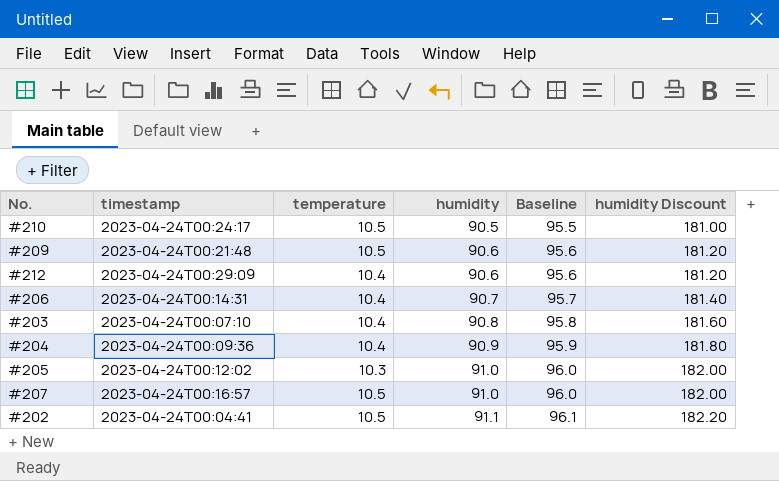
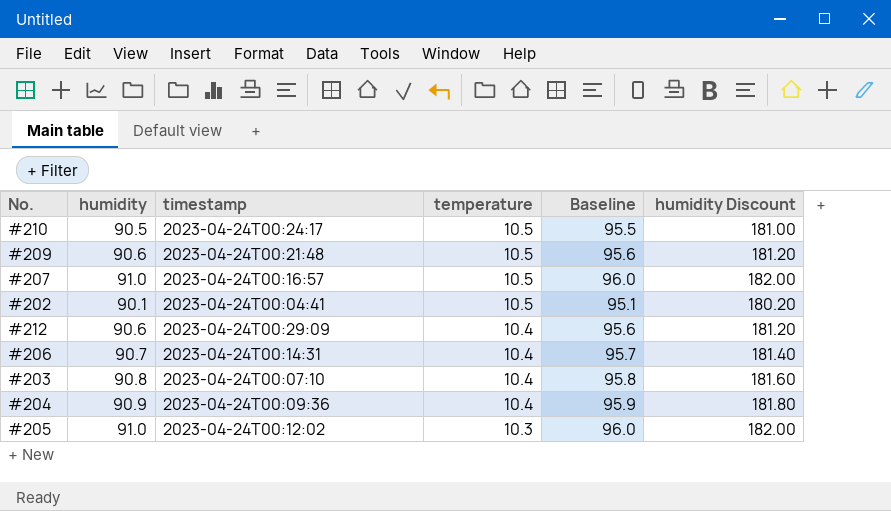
row order: humidity ascending -> temperature descending
column humidity | position: 4 -> 2
#202 | humidity: 91.1 -> 90.1
#202 | Baseline: 96.1 -> 95.1
#202 | humidity Discount: 182.20 -> 180.20

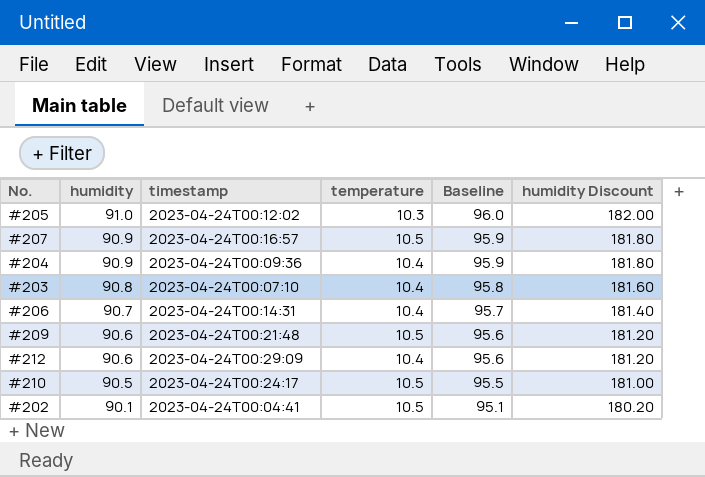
row order: temperature descending -> humidity descending
#207 | humidity: 91.0 -> 90.9
#207 | Baseline: 96.0 -> 95.9
#207 | humidity Discount: 182.00 -> 181.80

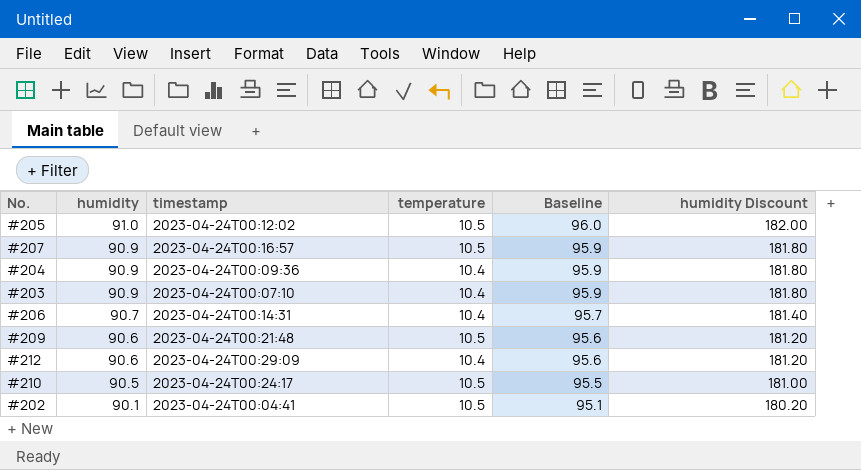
#205 | temperature: 10.3 -> 10.5
#203 | humidity: 90.8 -> 90.9
#203 | Baseline: 95.8 -> 95.9
#203 | humidity Discount: 181.60 -> 181.80

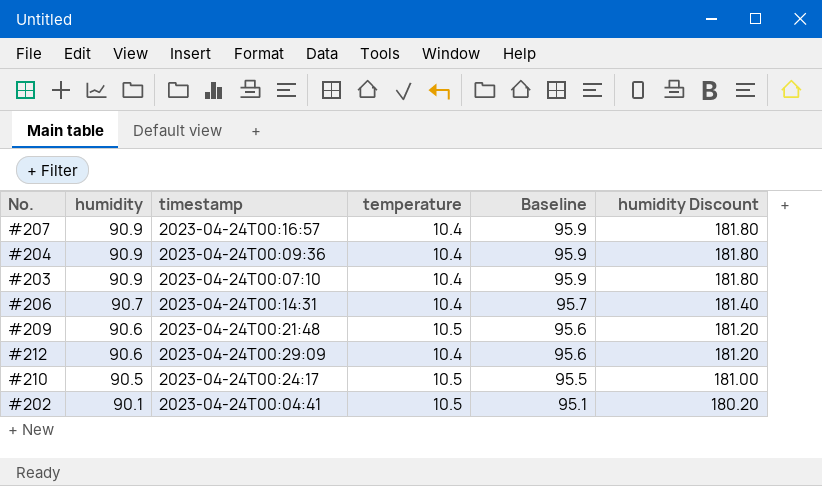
row #205: 91.0 | 2023-04-24T00:12:02 | 10.5 | 96.0 | 182.00 -> none
#207 | temperature: 10.5 -> 10.4

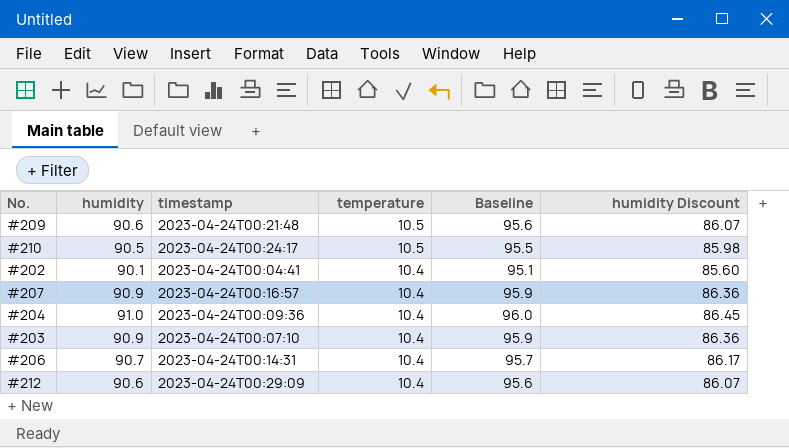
row order: humidity descending -> temperature descending
column humidity Discount | formula: [humidity] * 2 -> [humidity] * 0.95
#202 | temperature: 10.5 -> 10.4
#204 | humidity: 90.9 -> 91.0
#204 | Baseline: 95.9 -> 96.0

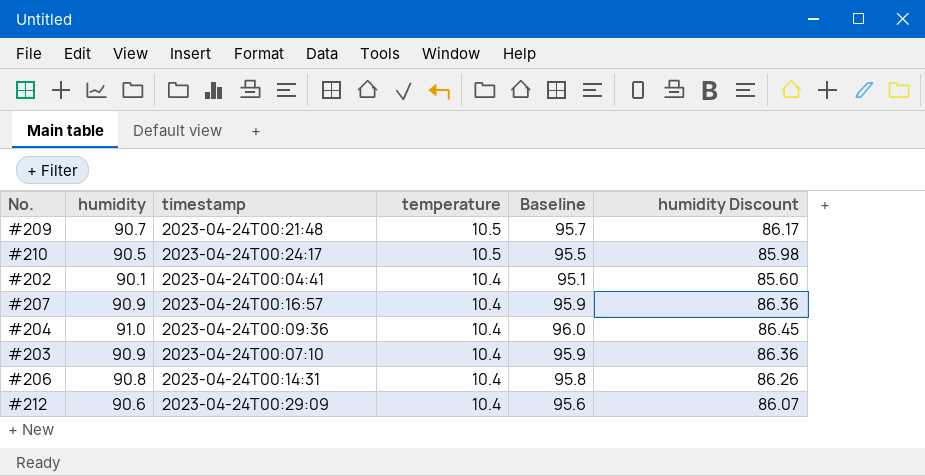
#209 | humidity: 90.6 -> 90.7
#209 | Baseline: 95.6 -> 95.7
#209 | humidity Discount: 86.07 -> 86.17
#206 | humidity: 90.7 -> 90.8
#206 | Baseline: 95.7 -> 95.8
#206 | humidity Discount: 86.17 -> 86.26

